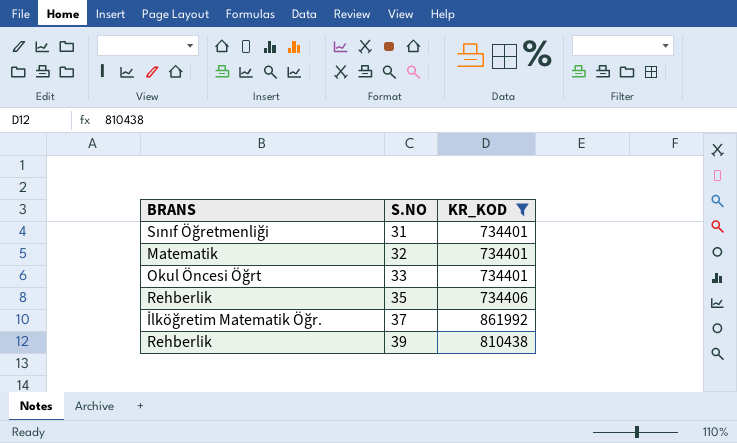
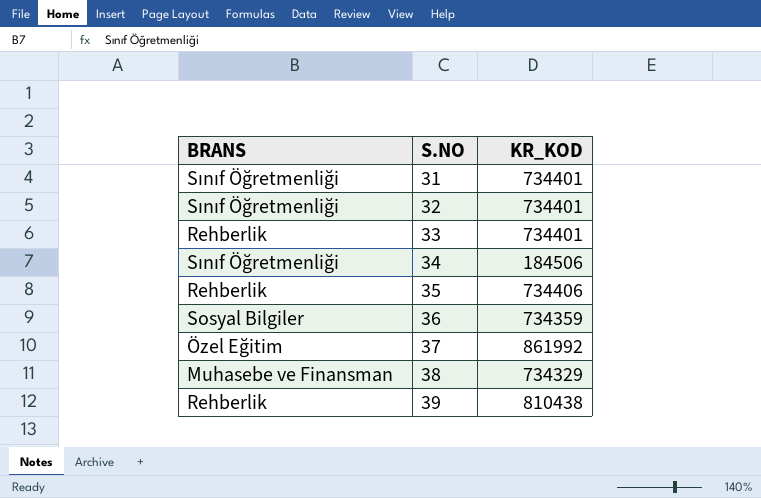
filter: KR_KOD >= 734401 -> none
32 | BRANS: Matematik -> Sınıf Öğretmenliği
33 | BRANS: Okul Öncesi Öğrt -> Rehberlik
37 | BRANS: İlköğretim Matematik Öğr. -> Özel Eğitim

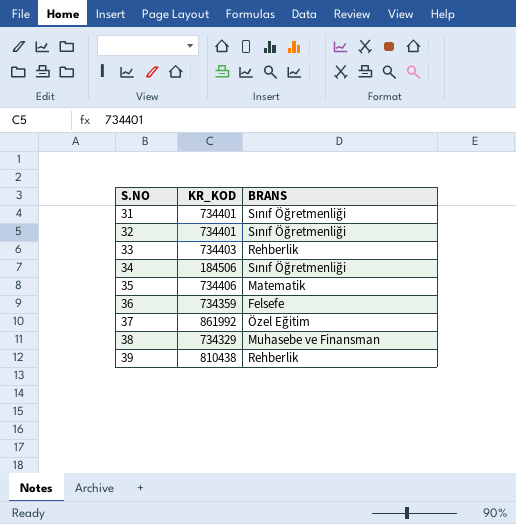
column BRANS | position: 1 -> 3
33 | KR_KOD: 734401 -> 734403
35 | BRANS: Rehberlik -> Matematik
36 | BRANS: Sosyal Bilgiler -> Felsefe

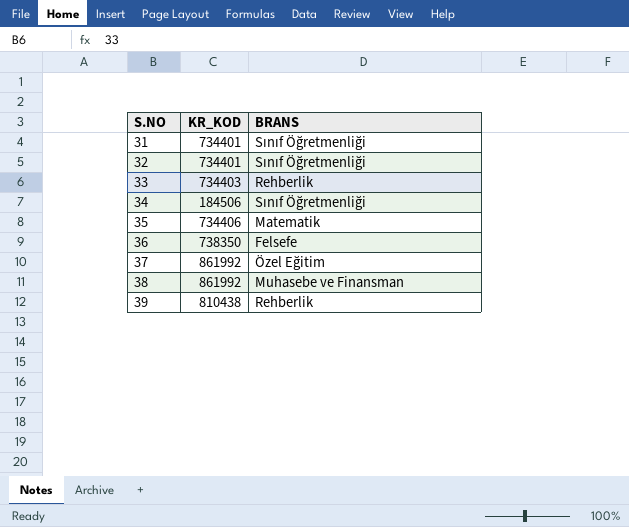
36 | KR_KOD: 734359 -> 738350
38 | KR_KOD: 734329 -> 861992

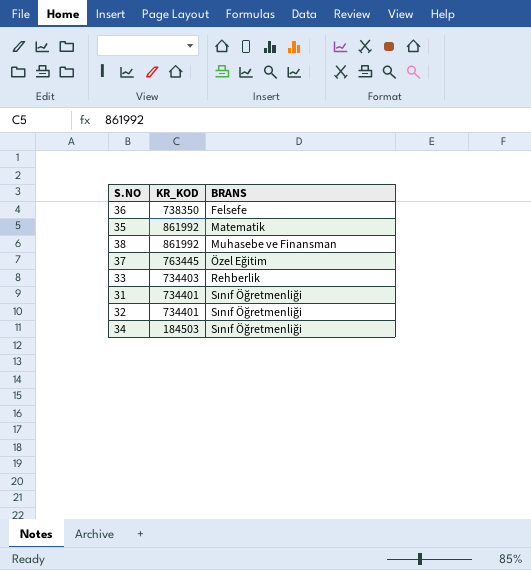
row order: S.NO ascending -> BRANS ascending
row 39: 810438 | Rehberlik -> none
35 | KR_KOD: 734406 -> 861992
37 | KR_KOD: 861992 -> 763445
34 | KR_KOD: 184506 -> 184503

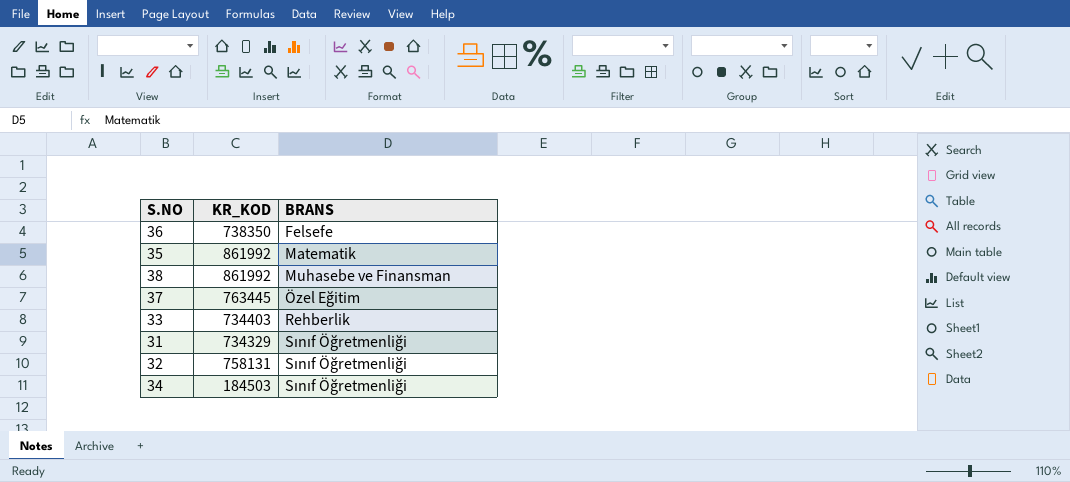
31 | KR_KOD: 734401 -> 734329
32 | KR_KOD: 734401 -> 758131

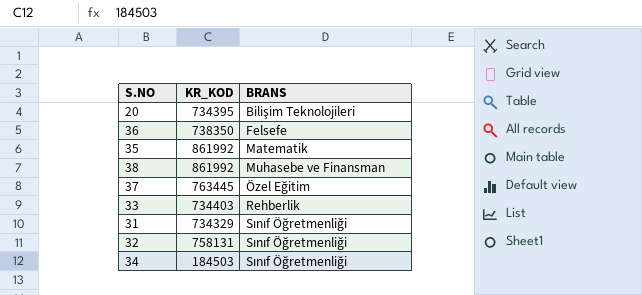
row 20: none -> 734395 | Bilişim Teknolojileri

